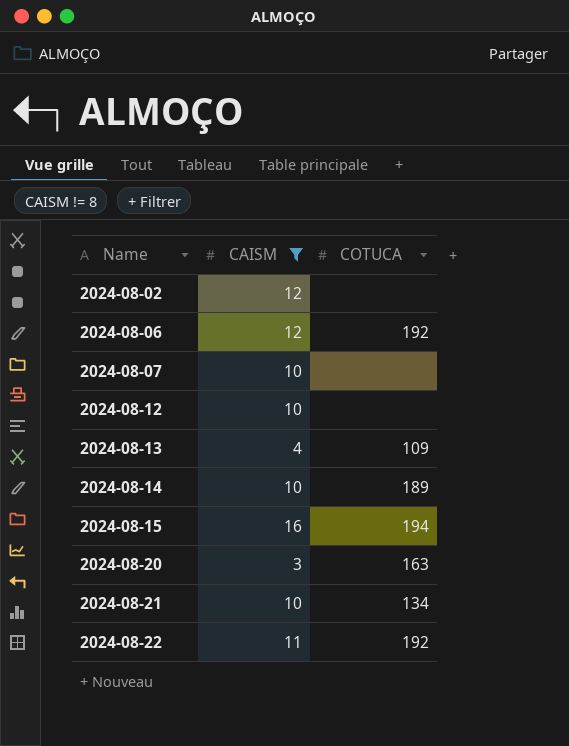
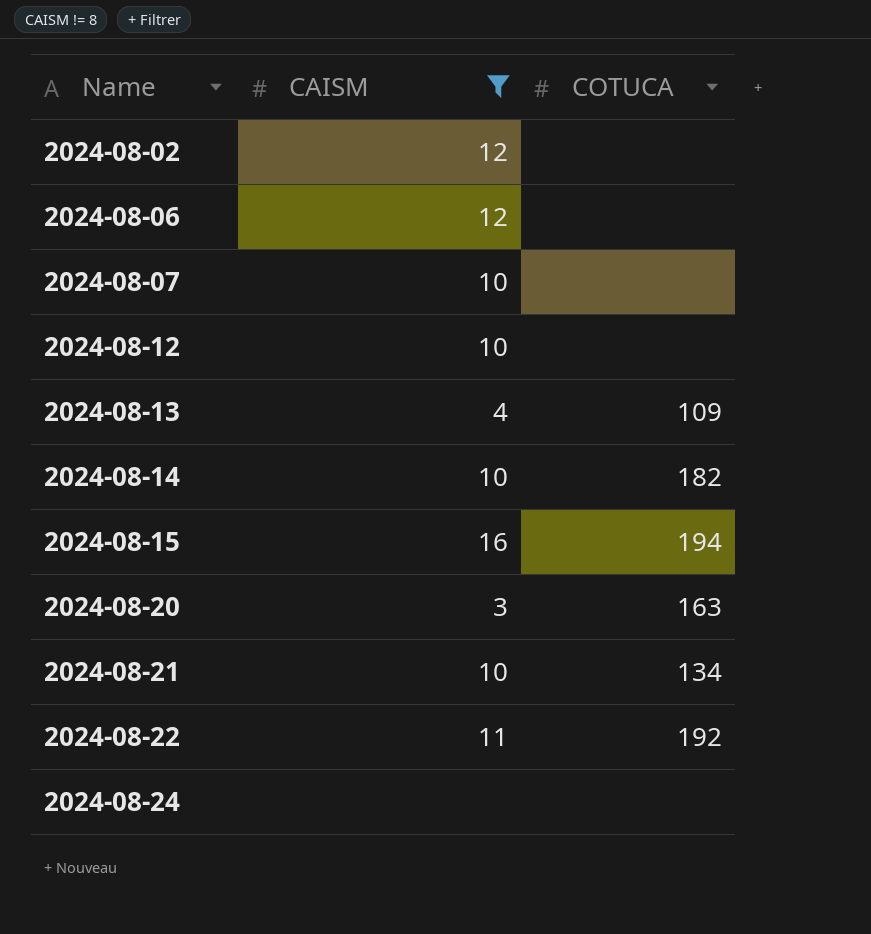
2024-08-06 | COTUCA: 192 -> none
2024-08-14 | COTUCA: 189 -> 182
row 2024-08-24: none -> none | none

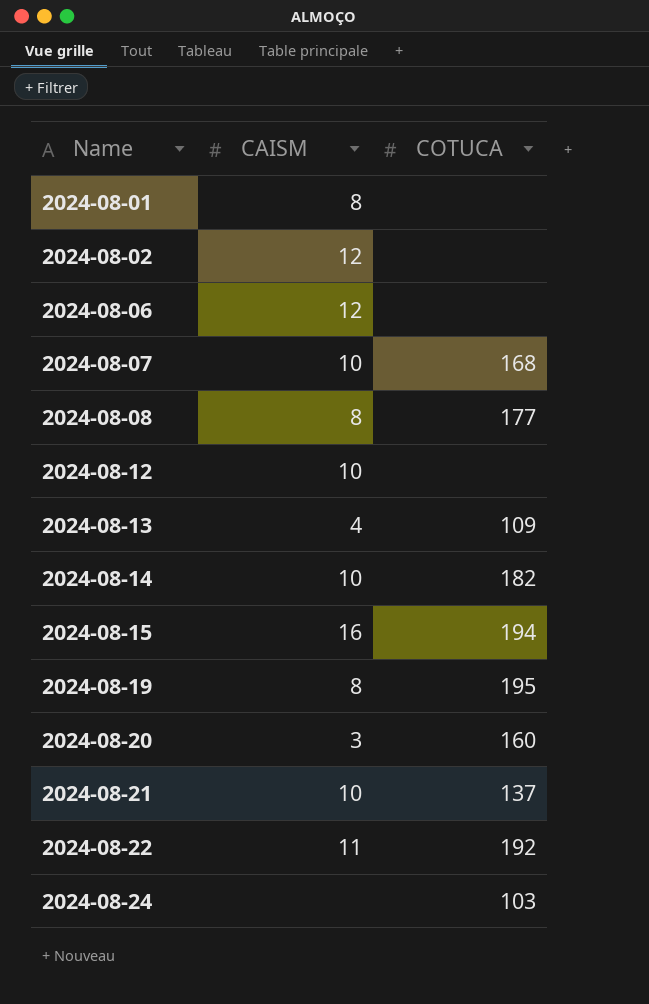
filter: CAISM != 8 -> none
2024-08-07 | COTUCA: none -> 168
2024-08-20 | COTUCA: 163 -> 160
2024-08-21 | COTUCA: 134 -> 137
2024-08-24 | COTUCA: none -> 103

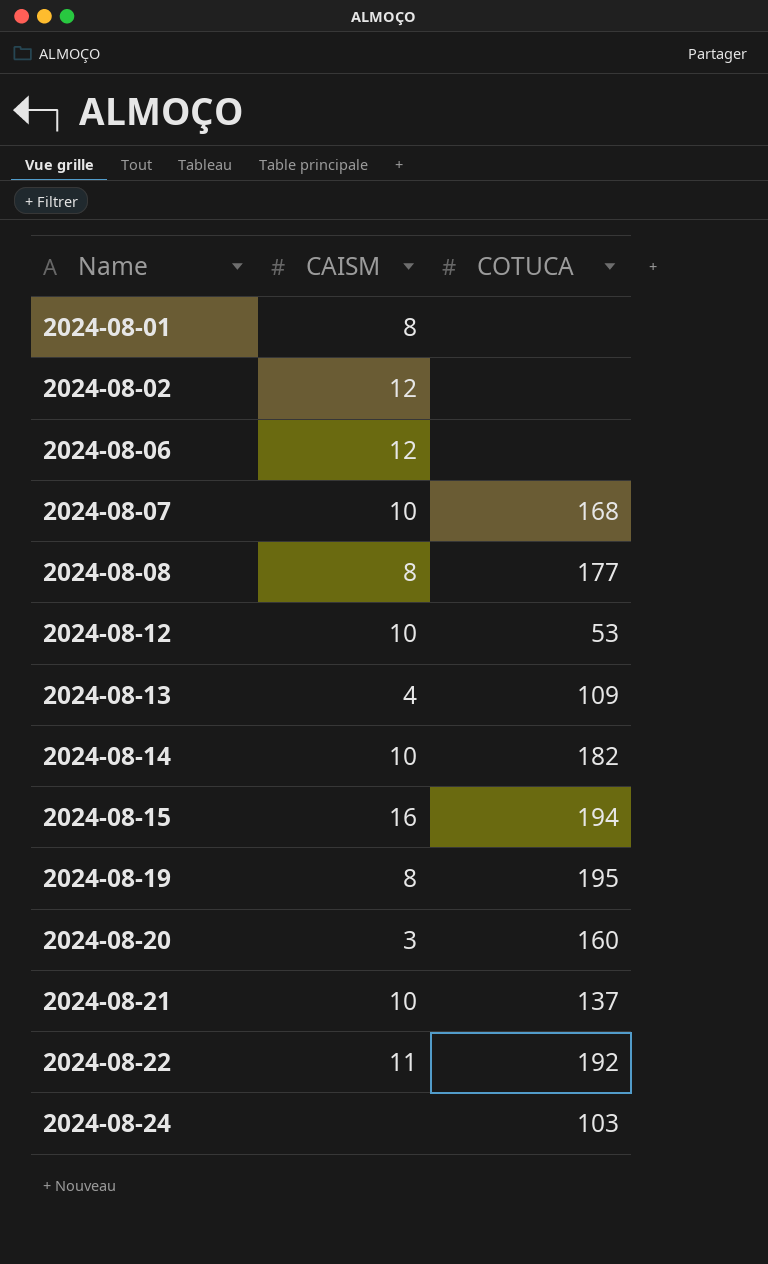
2024-08-12 | COTUCA: none -> 53

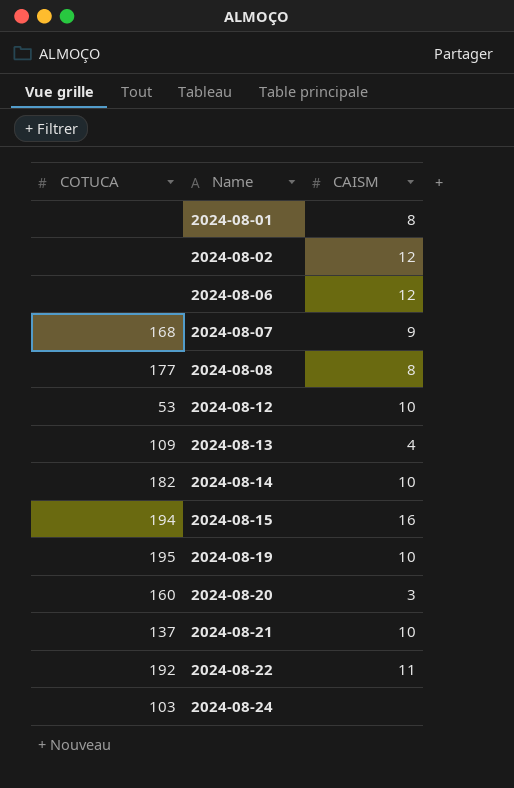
column COTUCA | position: 3 -> 1
2024-08-07 | CAISM: 10 -> 9
2024-08-19 | CAISM: 8 -> 10

